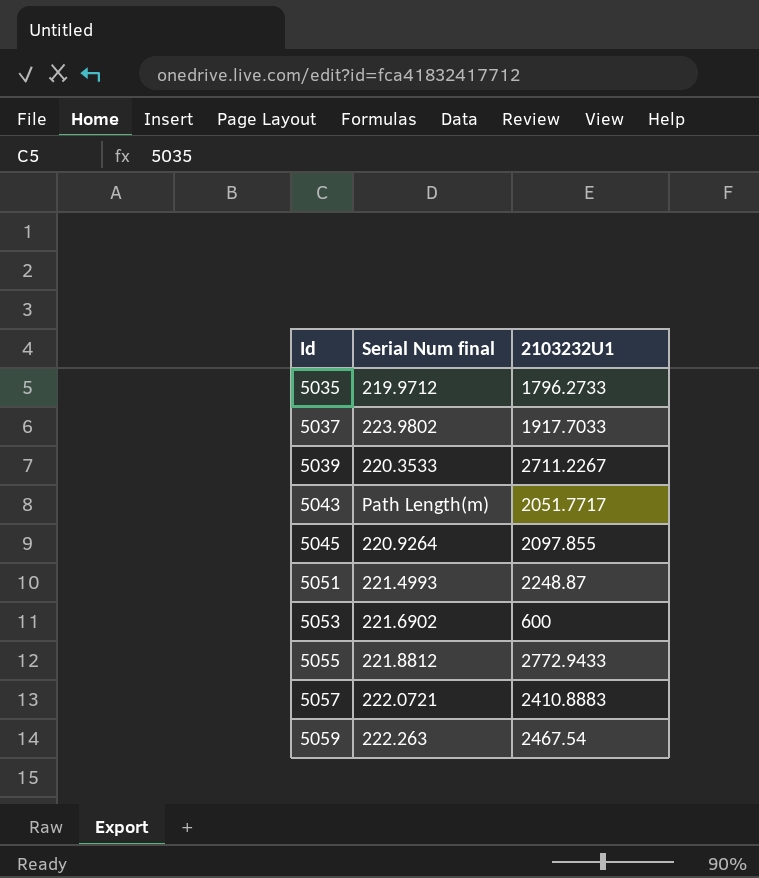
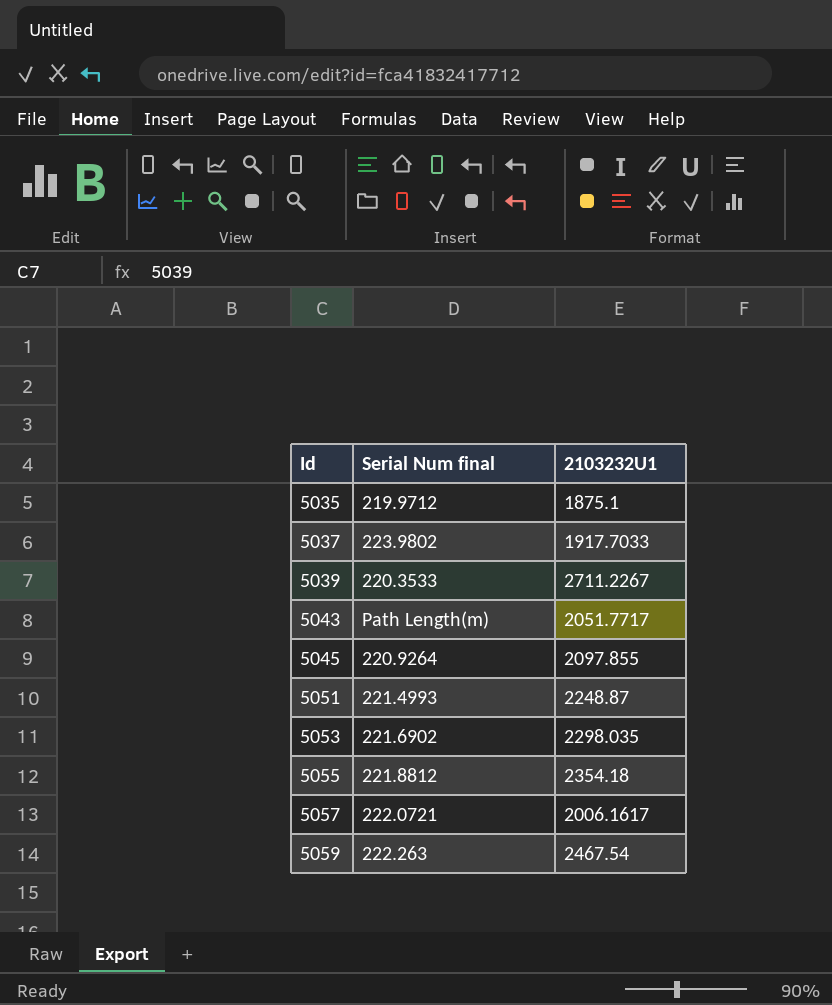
5035 | 2103232U1: 1796.2733 -> 1875.1
5053 | 2103232U1: 600 -> 2298.035
5055 | 2103232U1: 2772.9433 -> 2354.18
5057 | 2103232U1: 2410.8883 -> 2006.1617

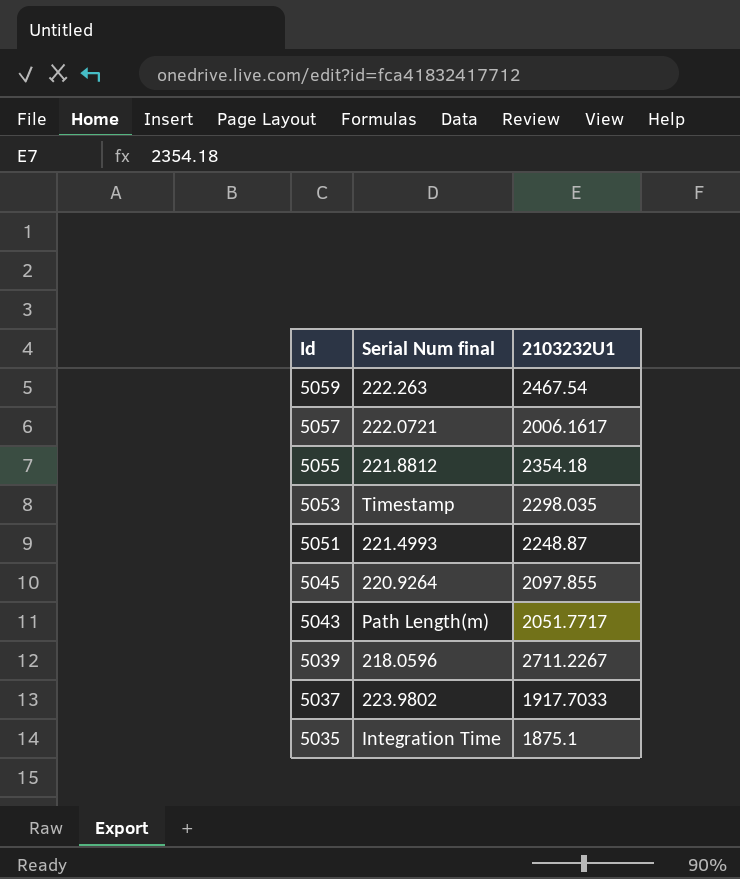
row order: Id ascending -> Id descending
5053 | Serial Num final: 221.6902 -> Timestamp
5039 | Serial Num final: 220.3533 -> 218.0596
5035 | Serial Num final: 219.9712 -> Integration Time

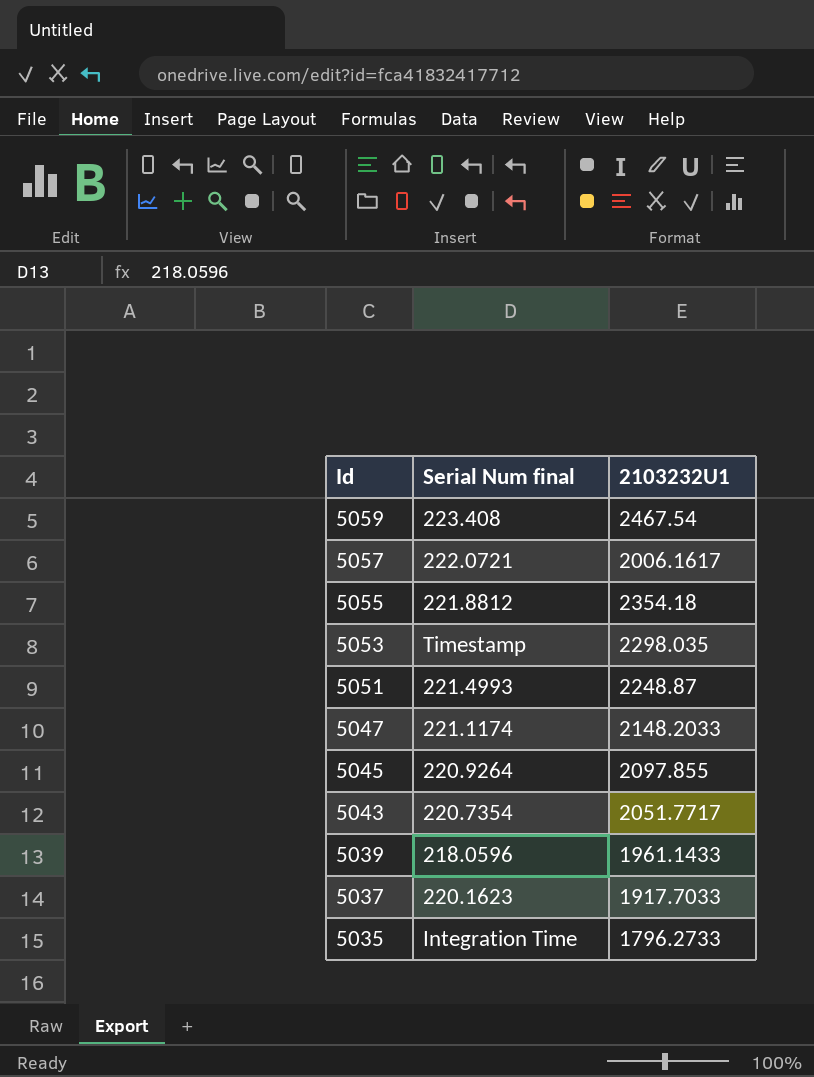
5059 | Serial Num final: 222.263 -> 223.408
row 5047: none -> 221.1174 | 2148.2033
5043 | Serial Num final: Path Length(m) -> 220.7354
5039 | 2103232U1: 2711.2267 -> 1961.1433
5037 | Serial Num final: 223.9802 -> 220.1623
5035 | 2103232U1: 1875.1 -> 1796.2733

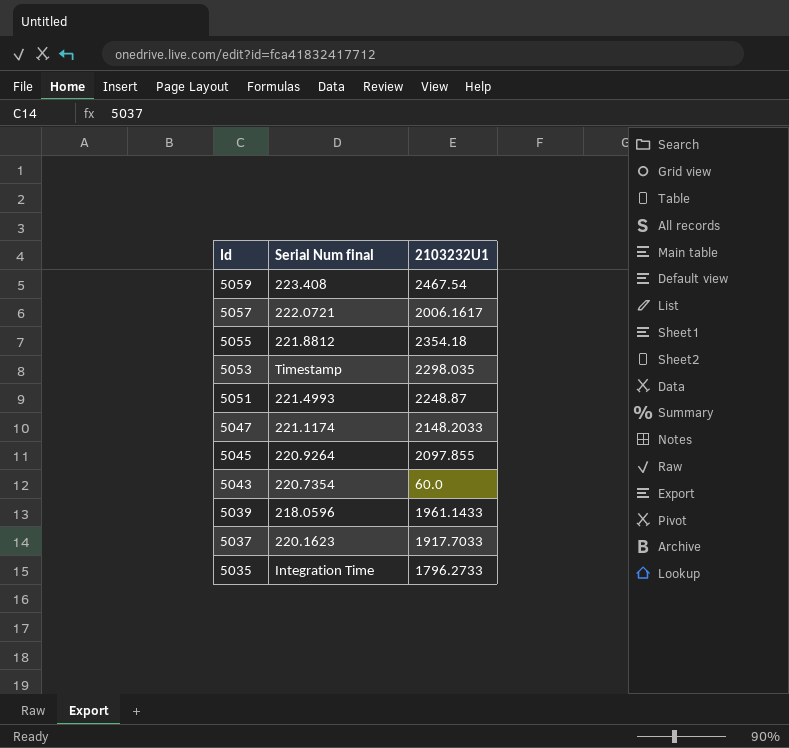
5043 | 2103232U1: 2051.7717 -> 60.0

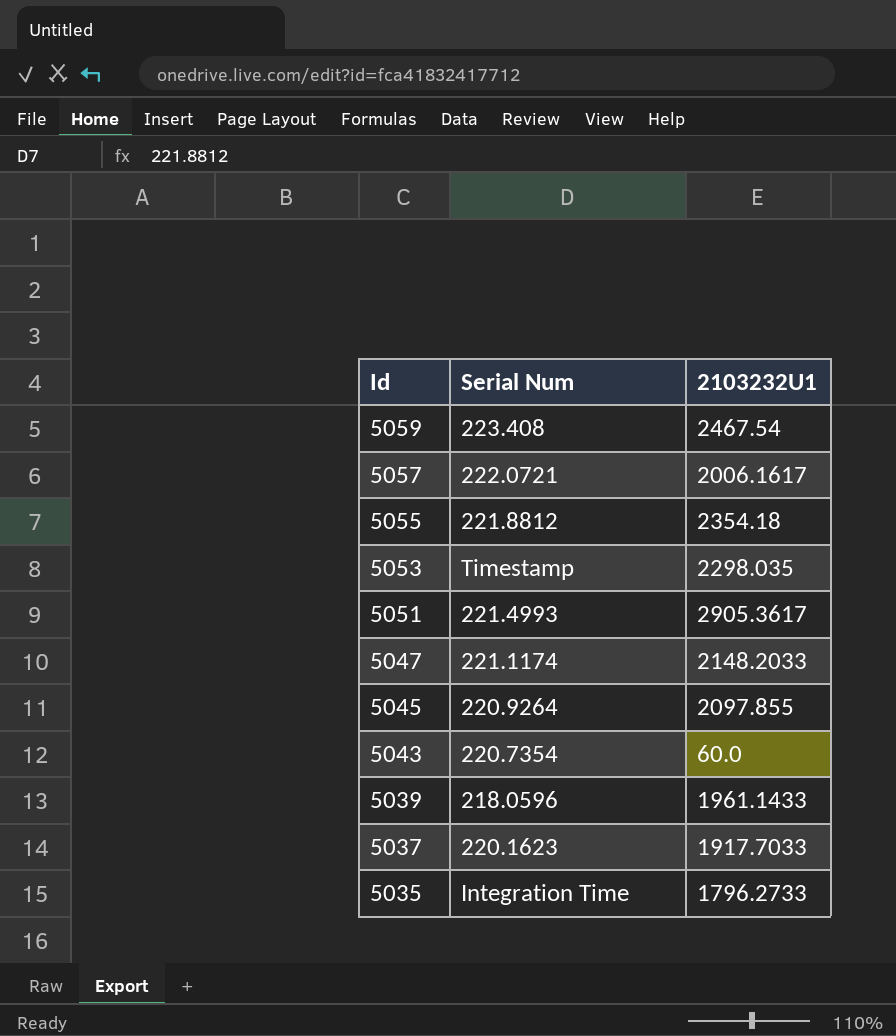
column name: Serial Num final -> Serial Num
5051 | 2103232U1: 2248.87 -> 2905.3617

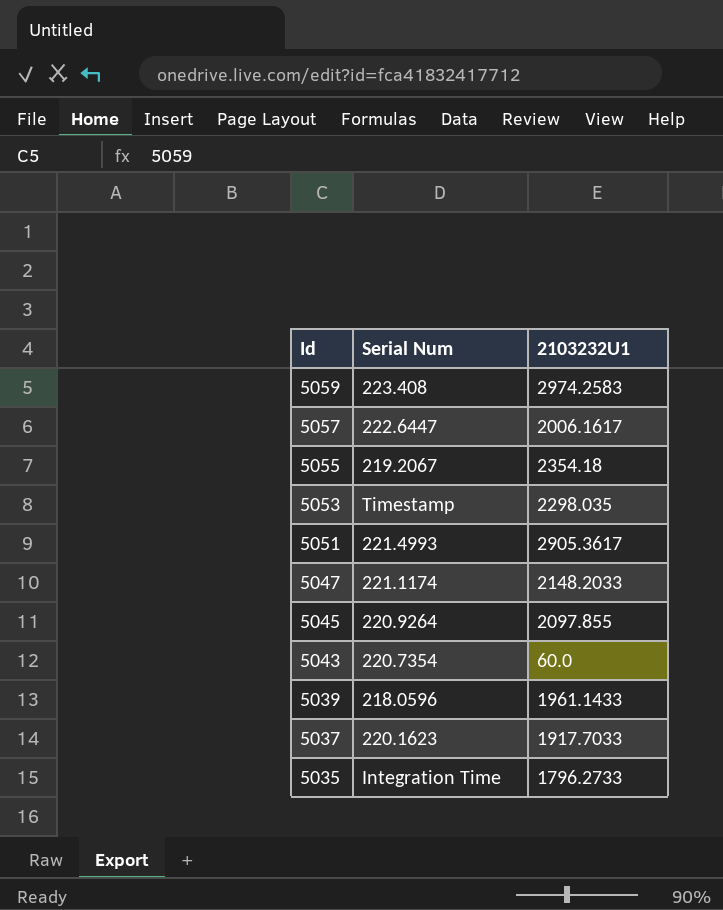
5059 | 2103232U1: 2467.54 -> 2974.2583
5057 | Serial Num: 222.0721 -> 222.6447
5055 | Serial Num: 221.8812 -> 219.2067

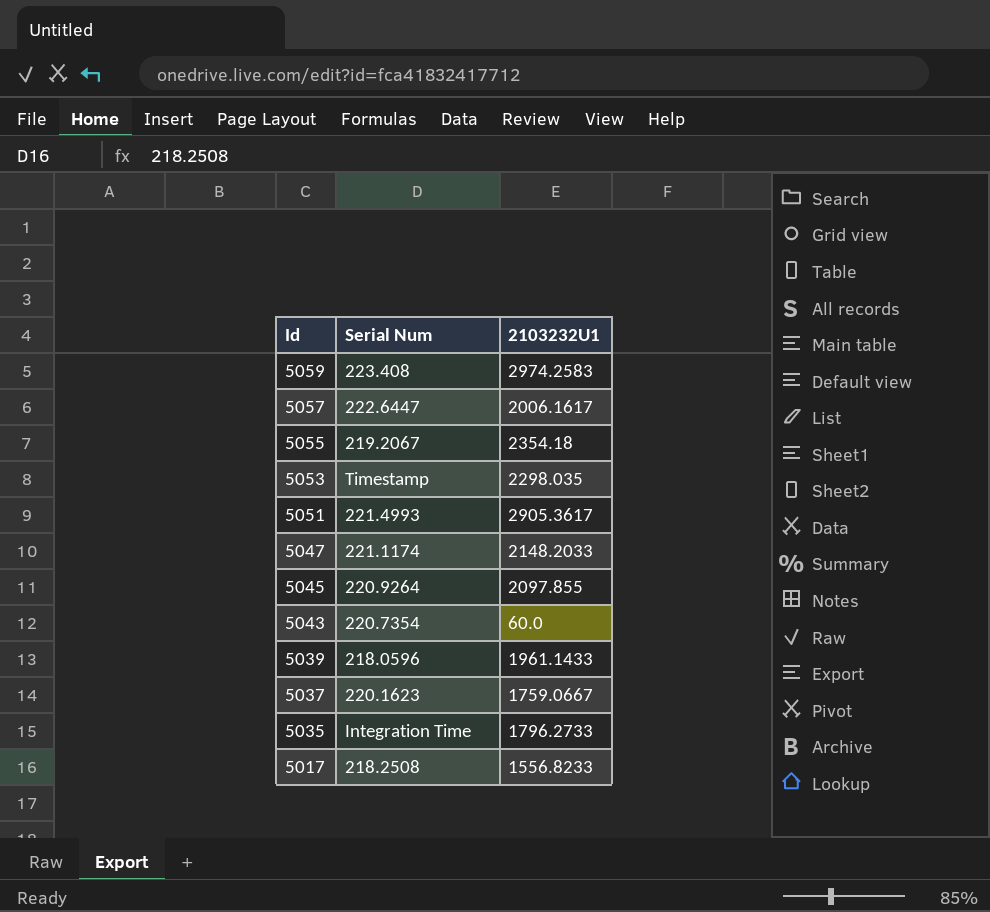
5037 | 2103232U1: 1917.7033 -> 1759.0667
row 5017: none -> 218.2508 | 1556.8233

